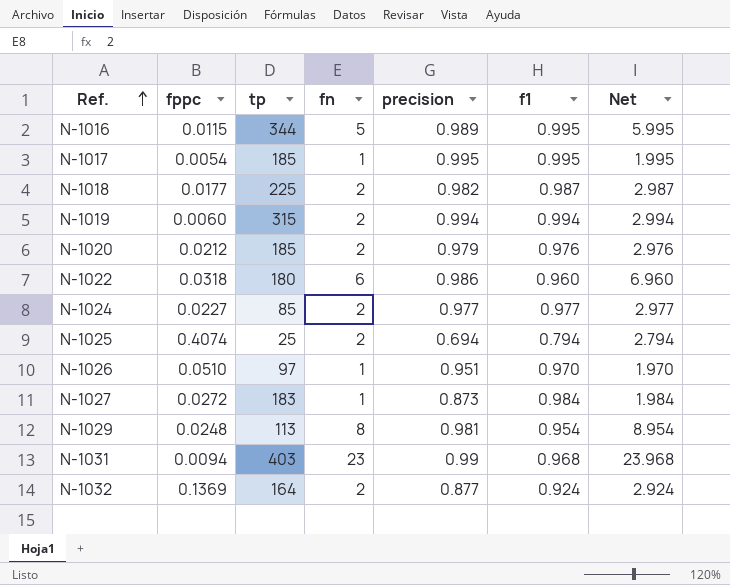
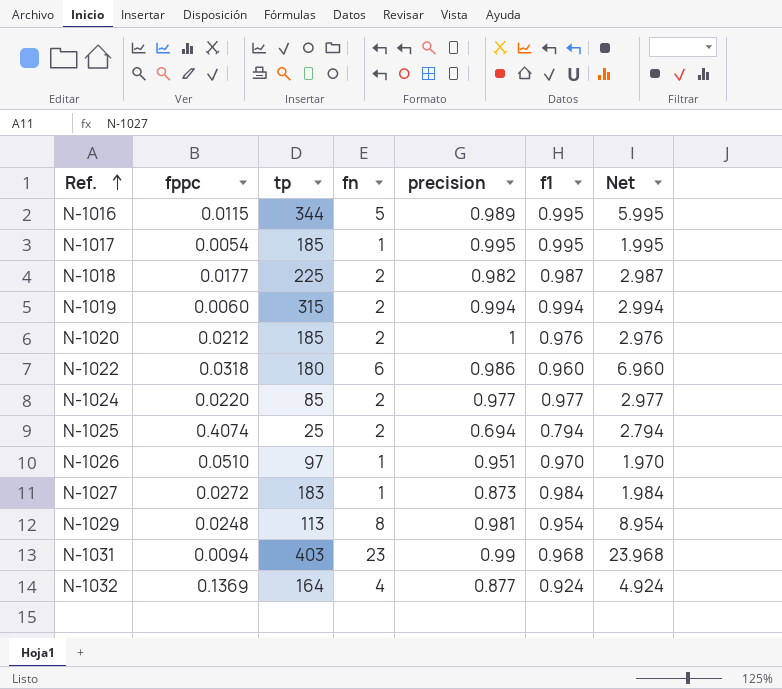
N-1020 | precision: 0.979 -> 1
N-1024 | fppc: 0.0227 -> 0.0220
N-1032 | fn: 2 -> 4
N-1032 | Net: 2.924 -> 4.924

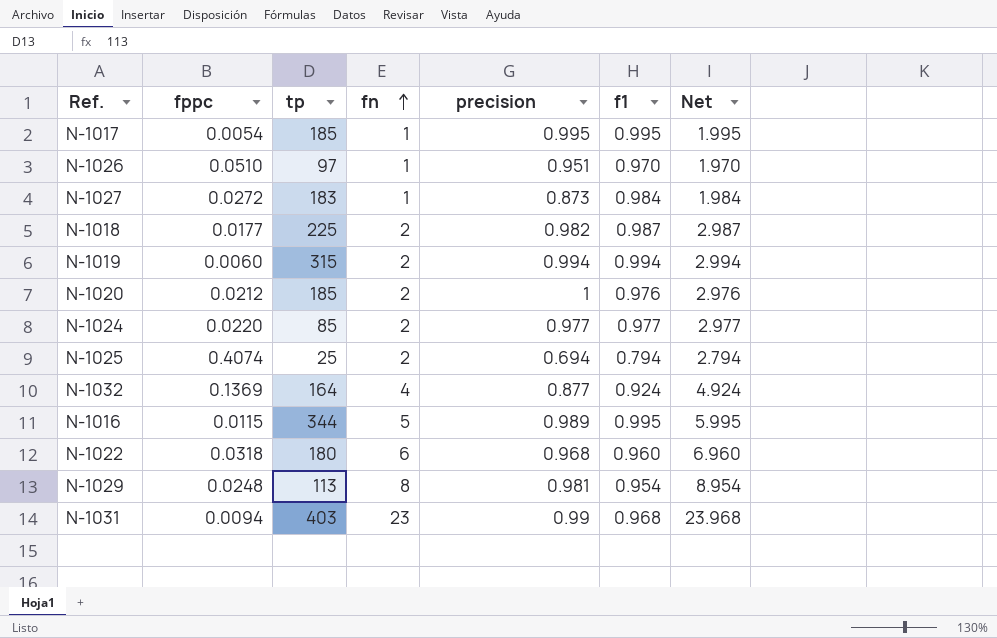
row order: Ref. ascending -> fn ascending
N-1022 | precision: 0.986 -> 0.968

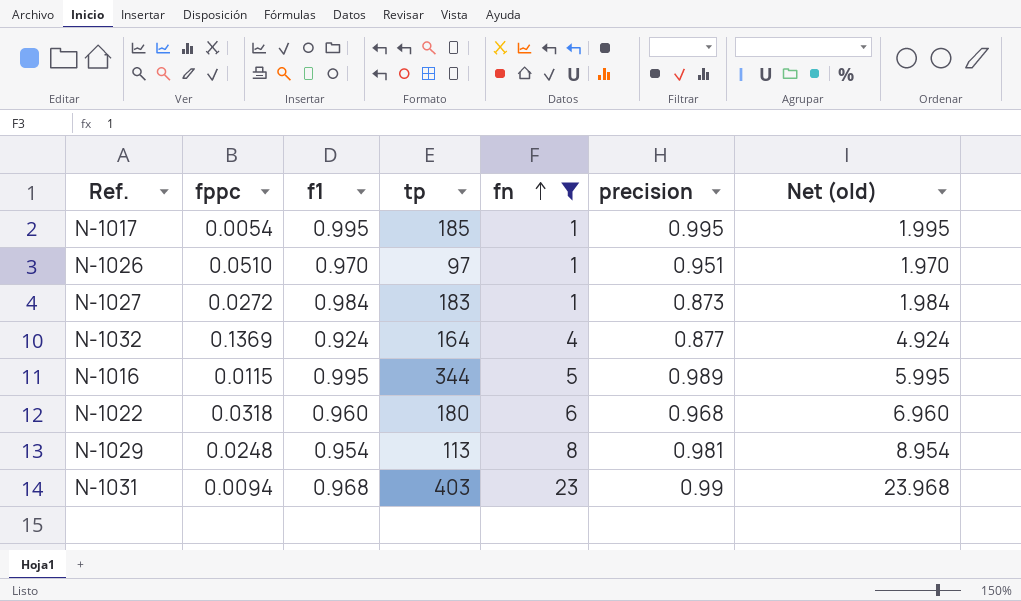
filter: none -> fn != 2
column f1 | position: 6 -> 3
column name: Net -> Net (old)

